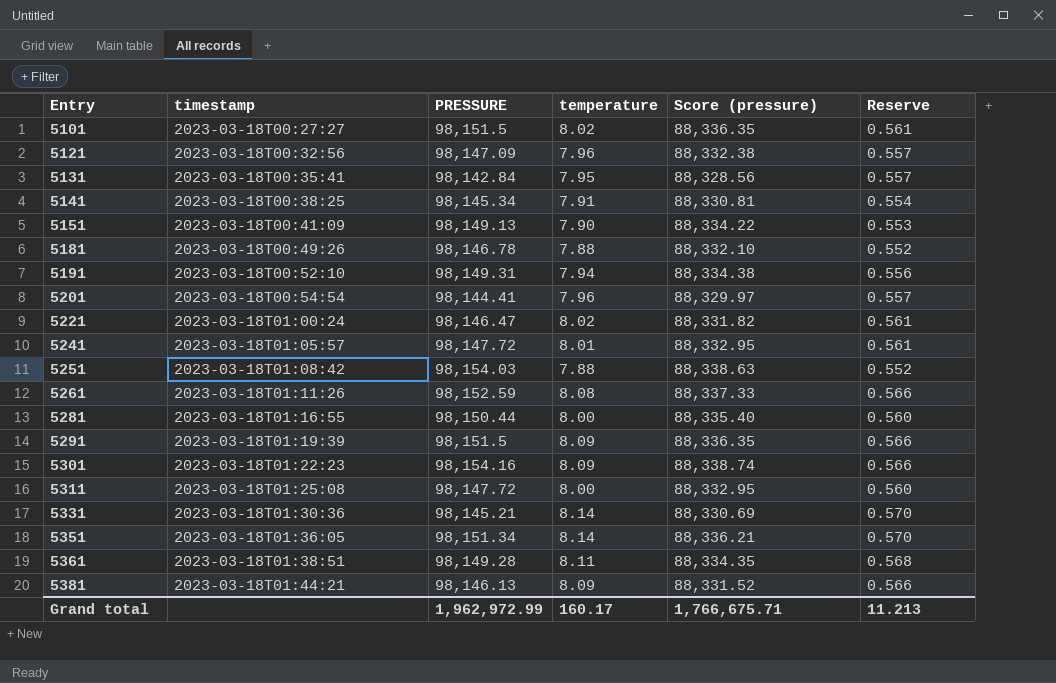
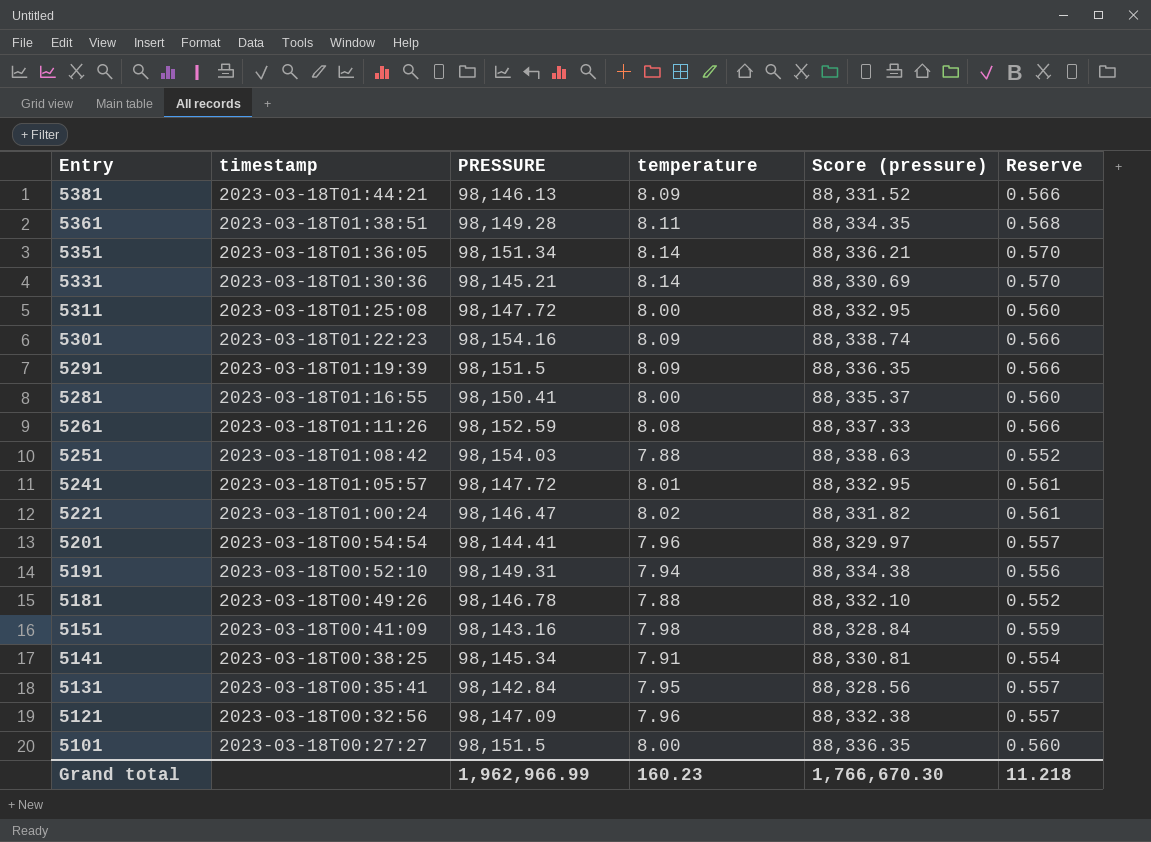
row order: Entry ascending -> Entry descending
5281 | PRESSURE: 98,150.44 -> 98,150.41
5281 | Score (pressure): 88,335.40 -> 88,335.37
5151 | PRESSURE: 98,149.13 -> 98,143.16
5151 | temperature: 7.90 -> 7.98
5151 | Score (pressure): 88,334.22 -> 88,328.84
5151 | Reserve: 0.553 -> 0.559
5101 | temperature: 8.02 -> 8.00
5101 | Reserve: 0.561 -> 0.560
Grand total | PRESSURE: 1,962,972.99 -> 1,962,966.99
Grand total | temperature: 160.17 -> 160.23
Grand total | Score (pressure): 1,766,675.71 -> 1,766,670.30
Grand total | Reserve: 11.213 -> 11.218

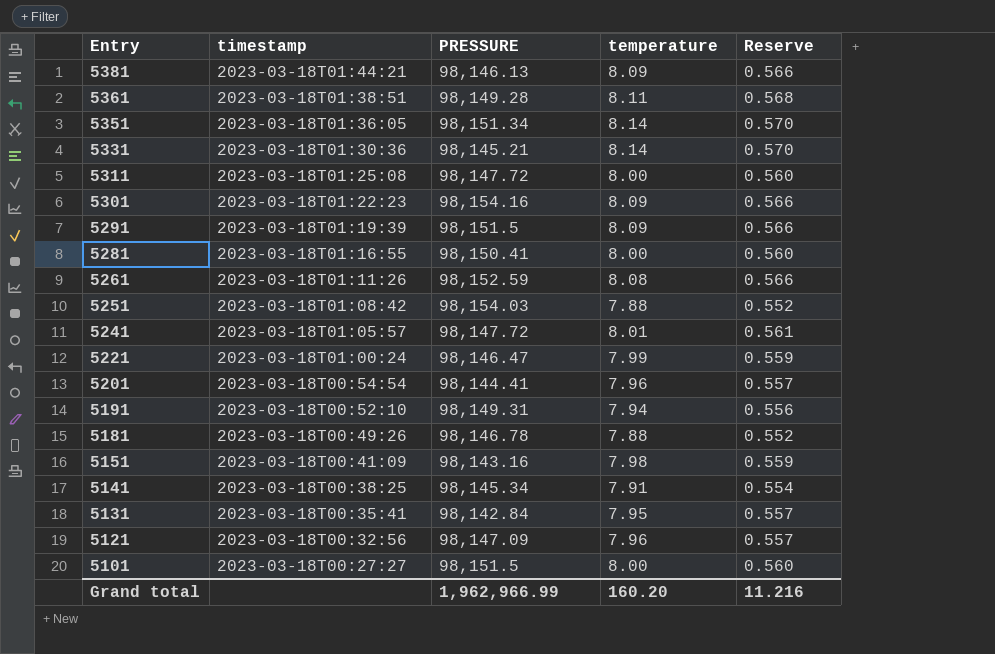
column Score (pressure) | formula: [PRESSURE] * 0.9 -> none
5221 | temperature: 8.02 -> 7.99
5221 | Reserve: 0.561 -> 0.559
Grand total | temperature: 160.23 -> 160.20
Grand total | Reserve: 11.218 -> 11.216

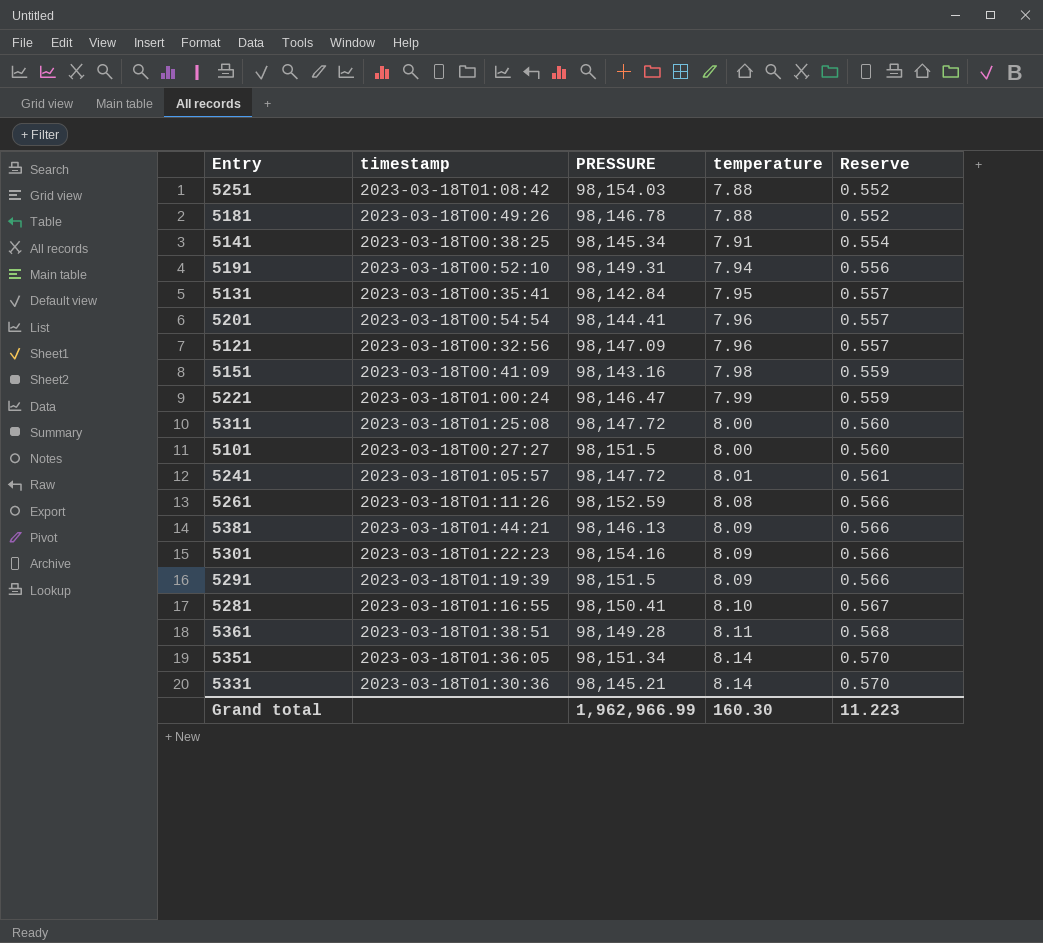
row order: Entry descending -> temperature ascending
5281 | temperature: 8.00 -> 8.10
5281 | Reserve: 0.560 -> 0.567
Grand total | temperature: 160.20 -> 160.30
Grand total | Reserve: 11.216 -> 11.223

